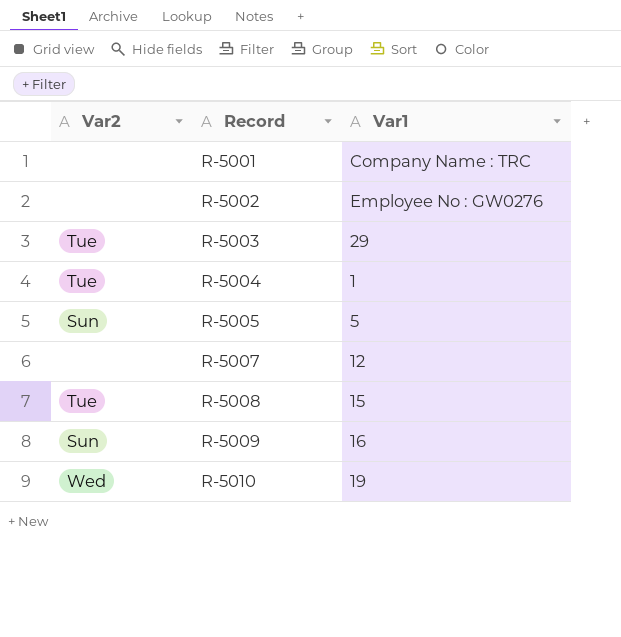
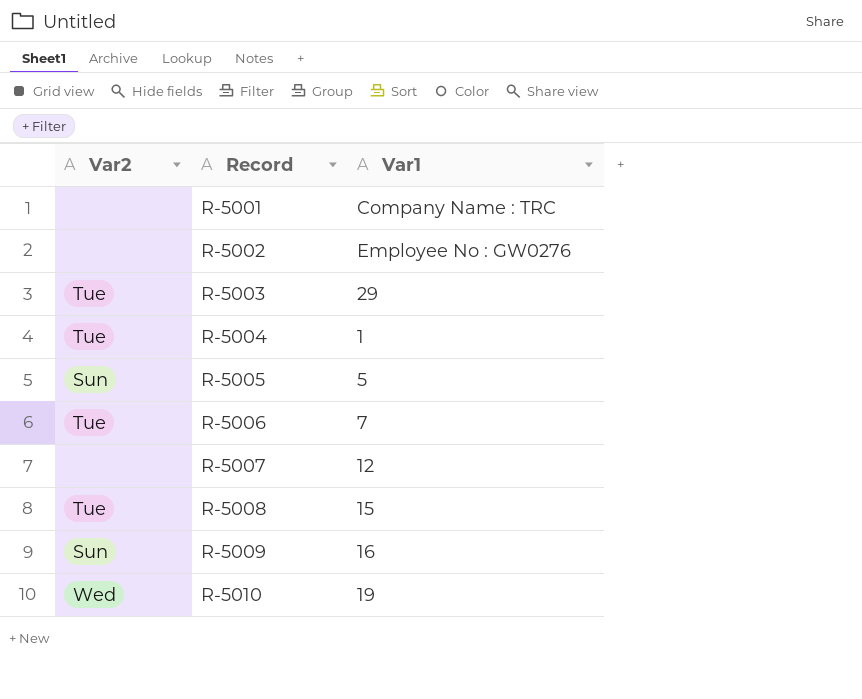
row R-5006: none -> Tue | 7

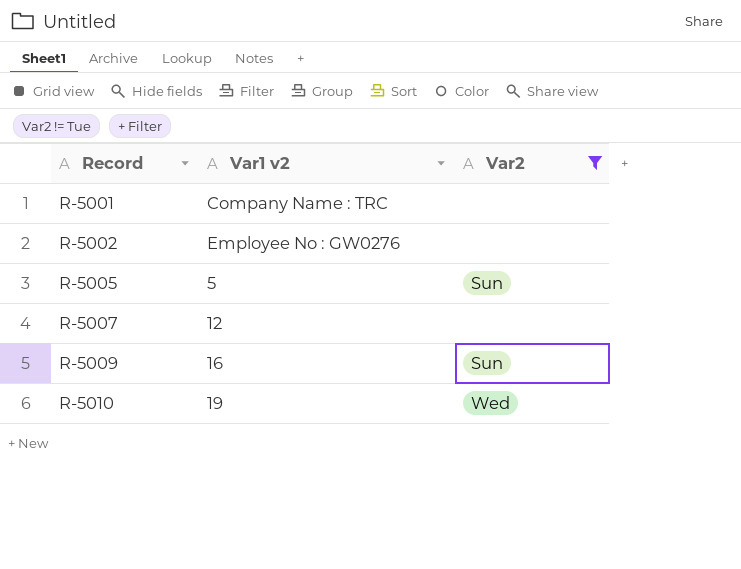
filter: none -> Var2 != Tue
column name: Var1 -> Var1 v2
column Var2 | position: 1 -> 3

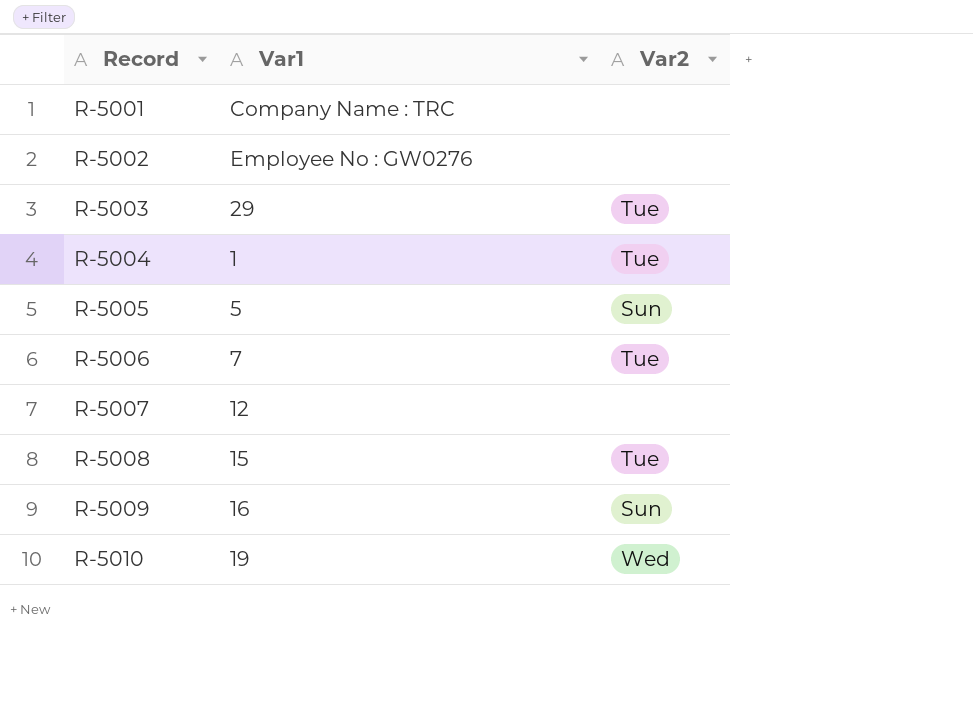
filter: Var2 != Tue -> none
column name: Var1 v2 -> Var1

